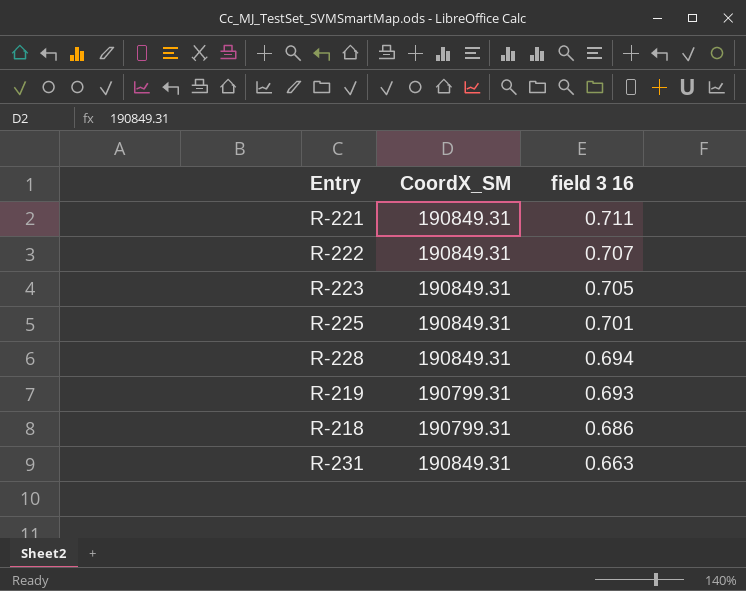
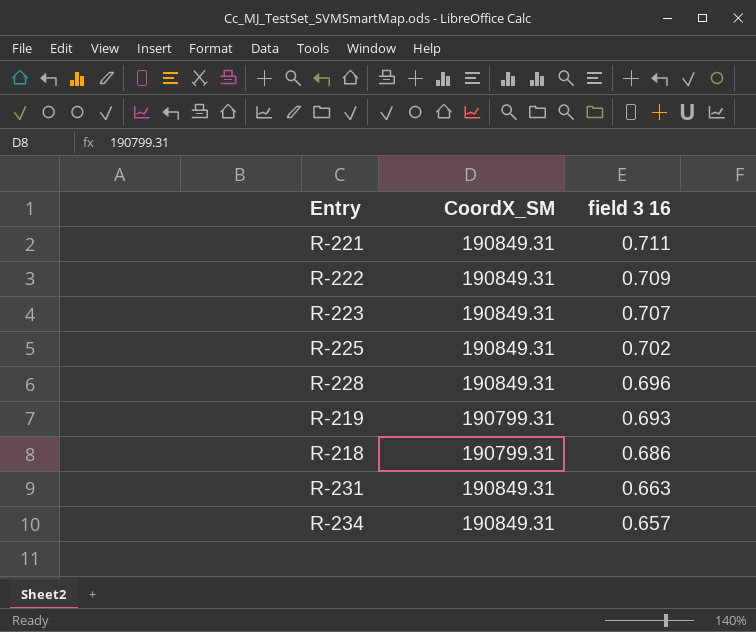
R-222 | field 3 16: 0.707 -> 0.709
R-223 | field 3 16: 0.705 -> 0.707
R-225 | field 3 16: 0.701 -> 0.702
R-228 | field 3 16: 0.694 -> 0.696
row R-234: none -> 190849.31 | 0.657

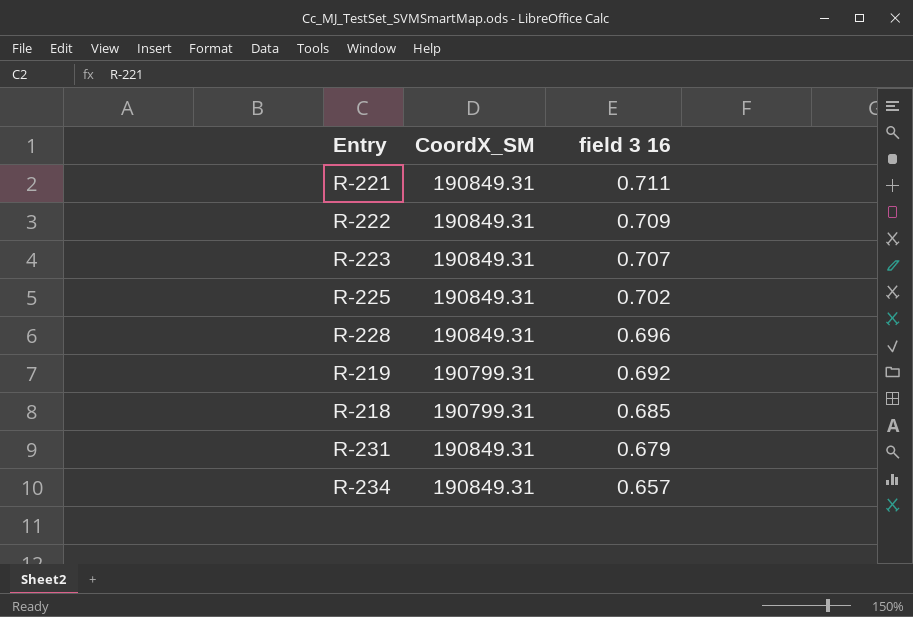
R-219 | field 3 16: 0.693 -> 0.692
R-218 | field 3 16: 0.686 -> 0.685
R-231 | field 3 16: 0.663 -> 0.679

